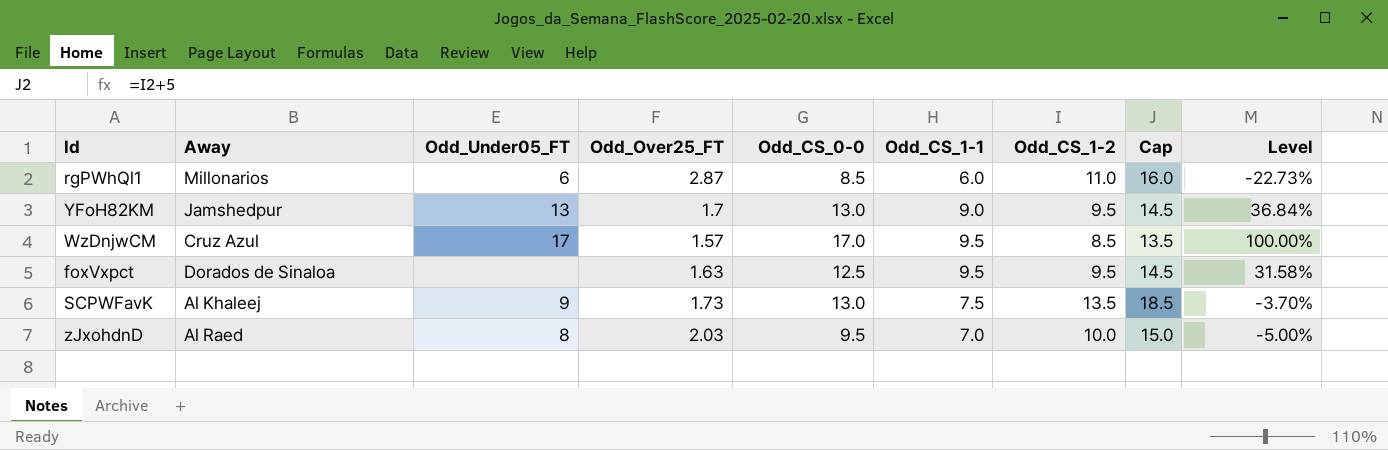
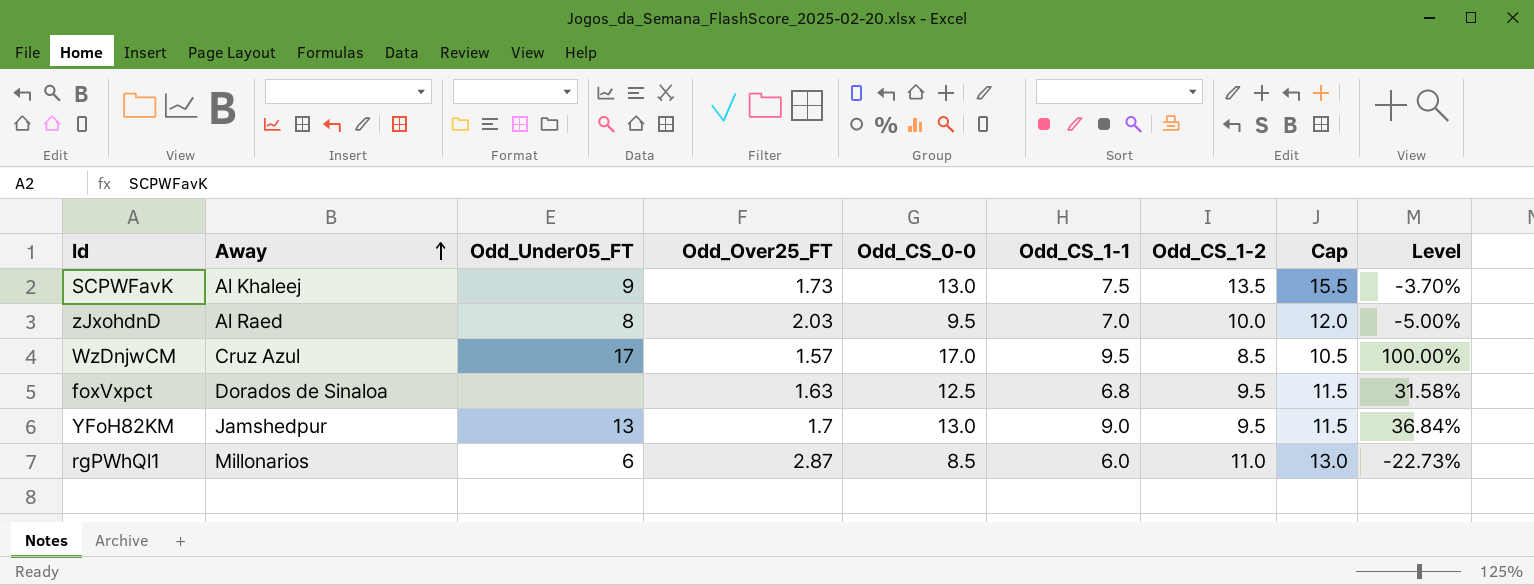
row order: none -> Away ascending
column Cap | formula: [Odd_CS_1-2] + 5 -> [Odd_CS_1-2] + 2
foxVxpct | Odd_CS_1-1: 9.5 -> 6.8

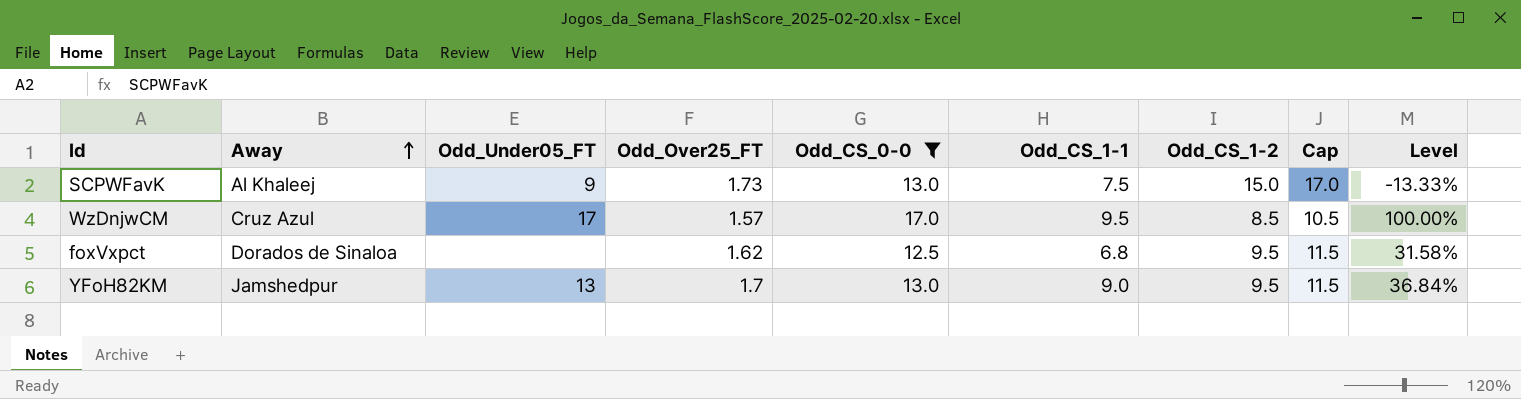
filter: none -> Odd_CS_0-0 >= 12.5
SCPWFavK | Odd_CS_1-2: 13.5 -> 15.0
SCPWFavK | Cap: 15.5 -> 17.0
SCPWFavK | Level: -3.70% -> -13.33%
foxVxpct | Odd_Over25_FT: 1.63 -> 1.62

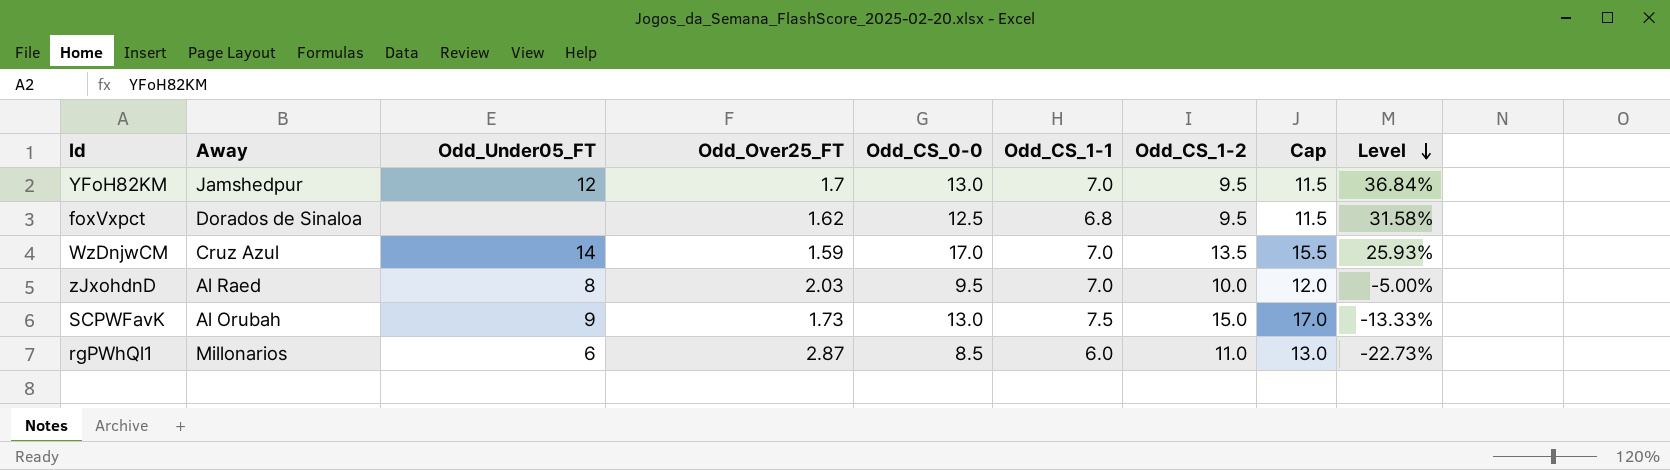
filter: Odd_CS_0-0 >= 12.5 -> none
row order: Away ascending -> Level descending
YFoH82KM | Odd_Under05_FT: 13 -> 12
YFoH82KM | Odd_CS_1-1: 9.0 -> 7.0
WzDnjwCM | Odd_Under05_FT: 17 -> 14
WzDnjwCM | Odd_Over25_FT: 1.57 -> 1.59
WzDnjwCM | Odd_CS_1-1: 9.5 -> 7.0
WzDnjwCM | Odd_CS_1-2: 8.5 -> 13.5
WzDnjwCM | Cap: 10.5 -> 15.5
WzDnjwCM | Level: 100.00% -> 25.93%
SCPWFavK | Away: Al Khaleej -> Al Orubah

